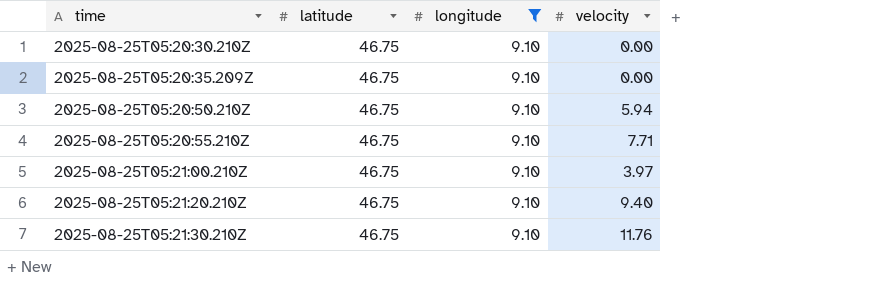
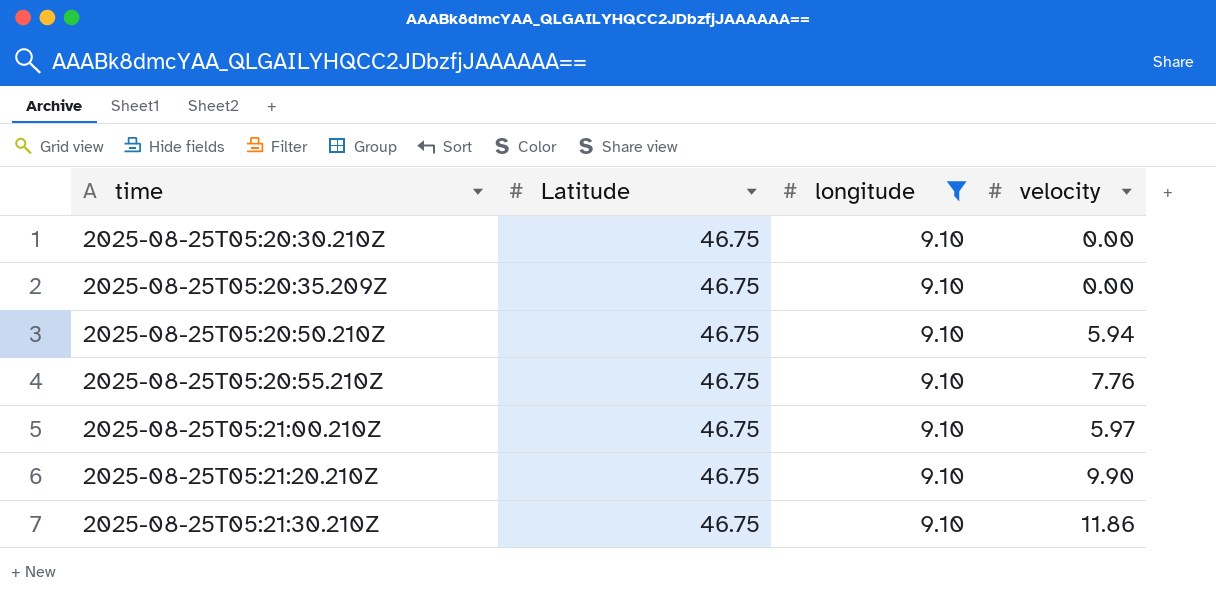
column name: latitude -> Latitude
2025-08-25T05:20:55.210Z | velocity: 7.71 -> 7.76
2025-08-25T05:21:00.210Z | velocity: 3.97 -> 5.97
2025-08-25T05:21:20.210Z | velocity: 9.40 -> 9.90
2025-08-25T05:21:30.210Z | velocity: 11.76 -> 11.86

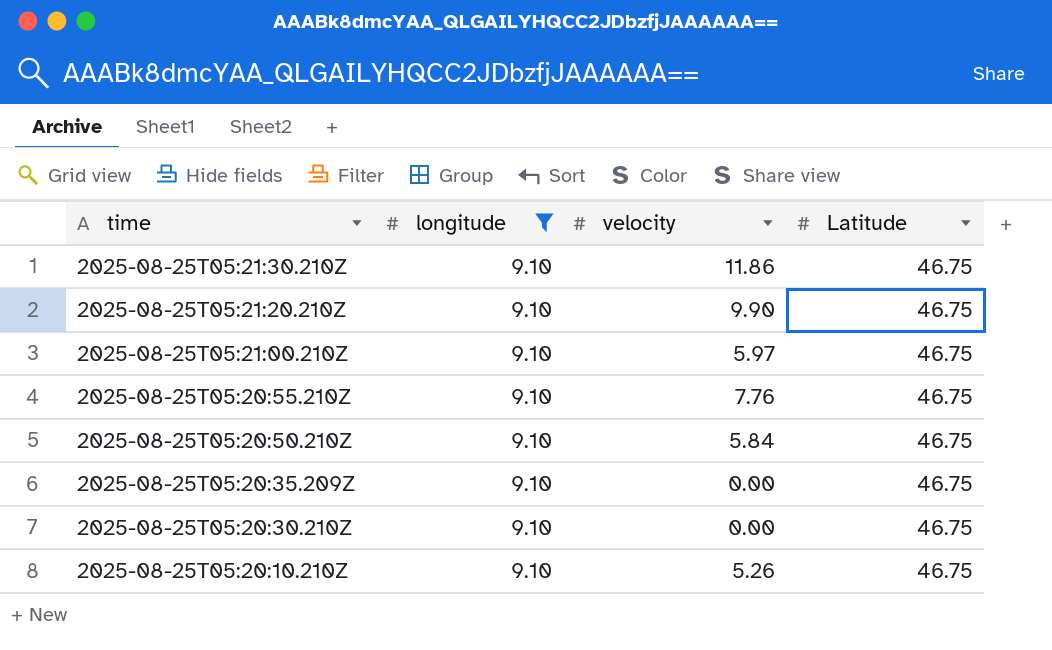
row order: time ascending -> time descending
column Latitude | position: 2 -> 4
2025-08-25T05:20:50.210Z | velocity: 5.94 -> 5.84
row 2025-08-25T05:20:10.210Z: none -> 9.10 | 5.26 | 46.75

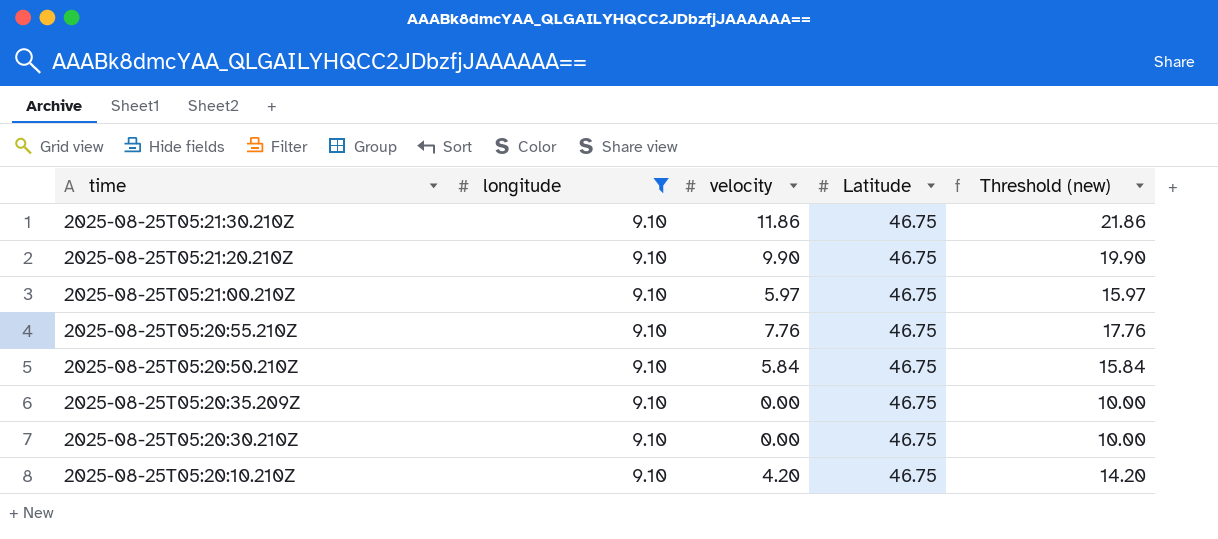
column Threshold (new) | formula: none -> [velocity] + 10
2025-08-25T05:20:10.210Z | velocity: 5.26 -> 4.20

